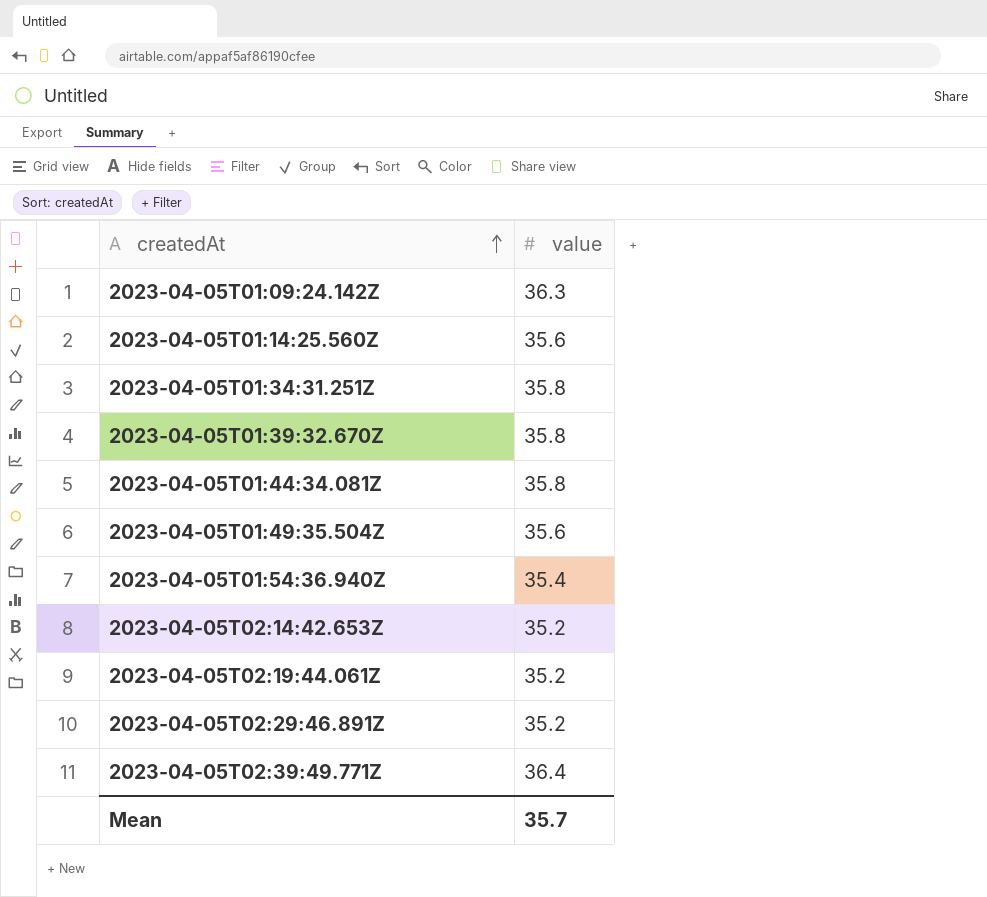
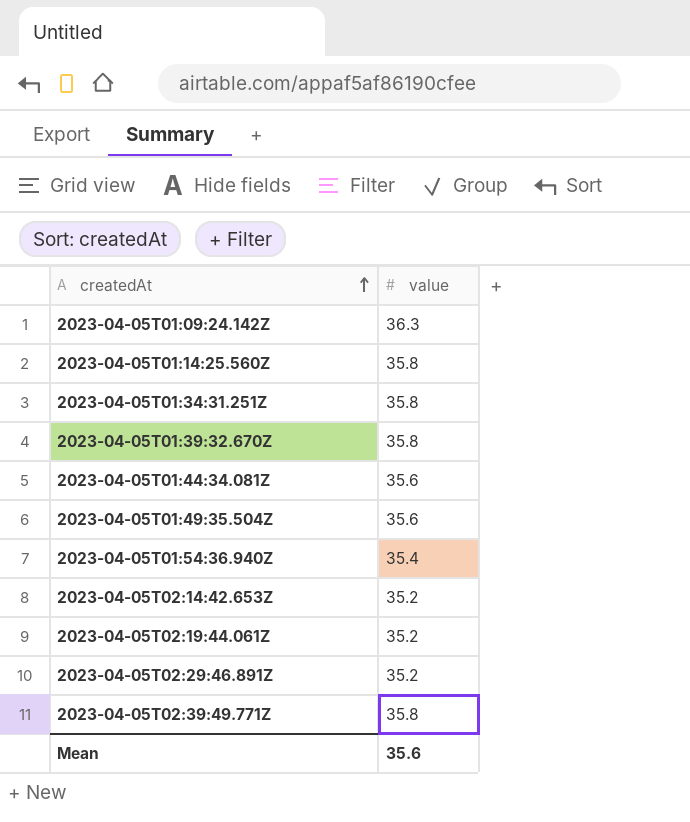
2023-04-05T01:14:25.560Z | value: 35.6 -> 35.8
2023-04-05T01:44:34.081Z | value: 35.8 -> 35.6
2023-04-05T02:39:49.771Z | value: 36.4 -> 35.8
Mean | value: 35.7 -> 35.6

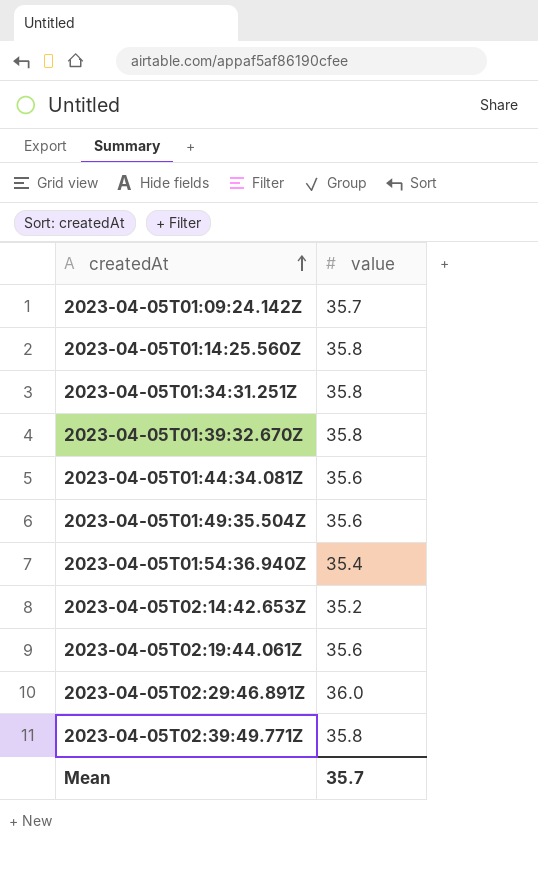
2023-04-05T01:09:24.142Z | value: 36.3 -> 35.7
2023-04-05T02:19:44.061Z | value: 35.2 -> 35.6
2023-04-05T02:29:46.891Z | value: 35.2 -> 36.0
Mean | value: 35.6 -> 35.7

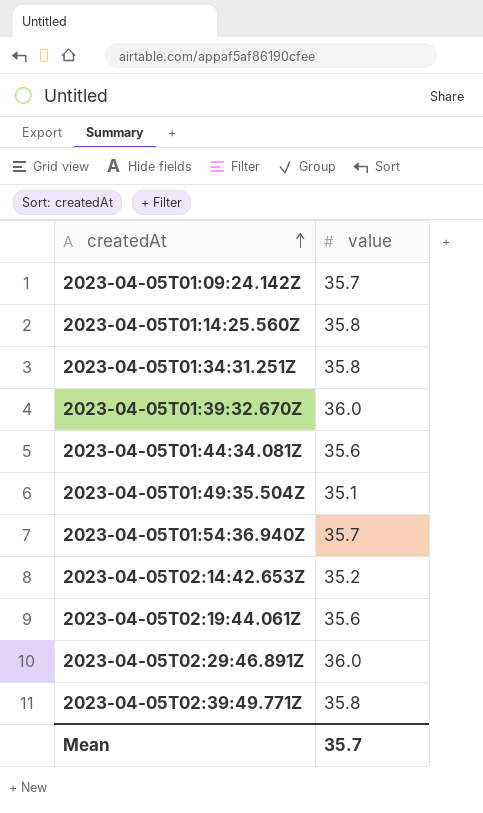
2023-04-05T01:39:32.670Z | value: 35.8 -> 36.0
2023-04-05T01:49:35.504Z | value: 35.6 -> 35.1
2023-04-05T01:54:36.940Z | value: 35.4 -> 35.7

